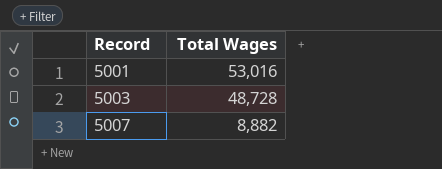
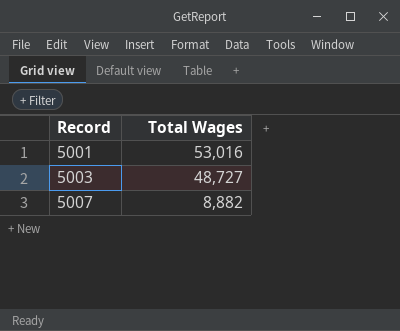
5003 | Total Wages: 48,728 -> 48,727

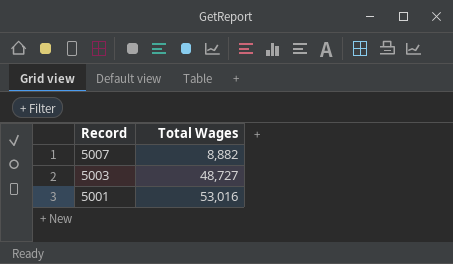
row order: Record ascending -> Record descending

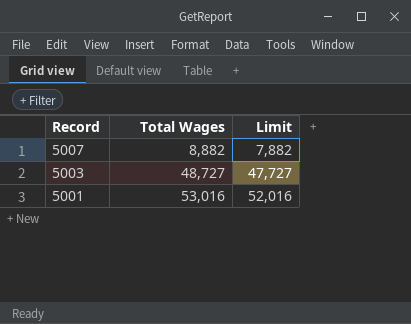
column Limit | formula: none -> [Total Wages] - 1000

